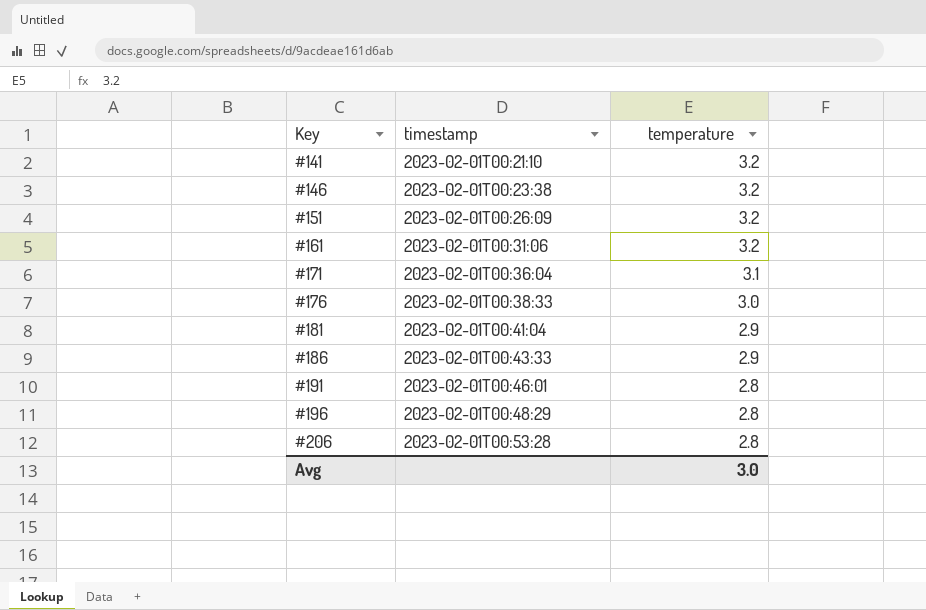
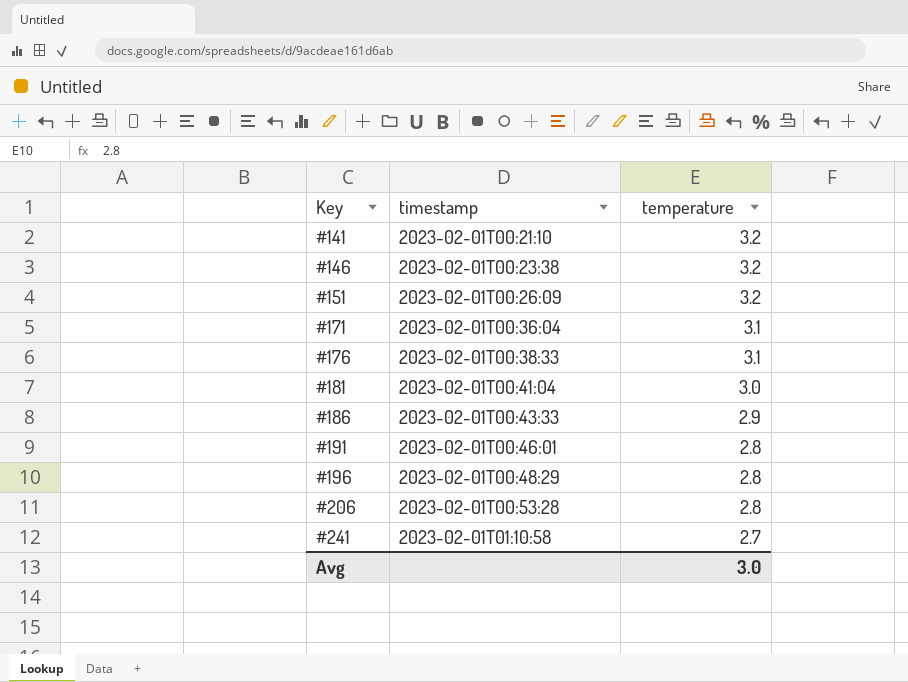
row #161: 2023-02-01T00:31:06 | 3.2 -> none
#176 | temperature: 3.0 -> 3.1
#181 | temperature: 2.9 -> 3.0
row #241: none -> 2023-02-01T01:10:58 | 2.7

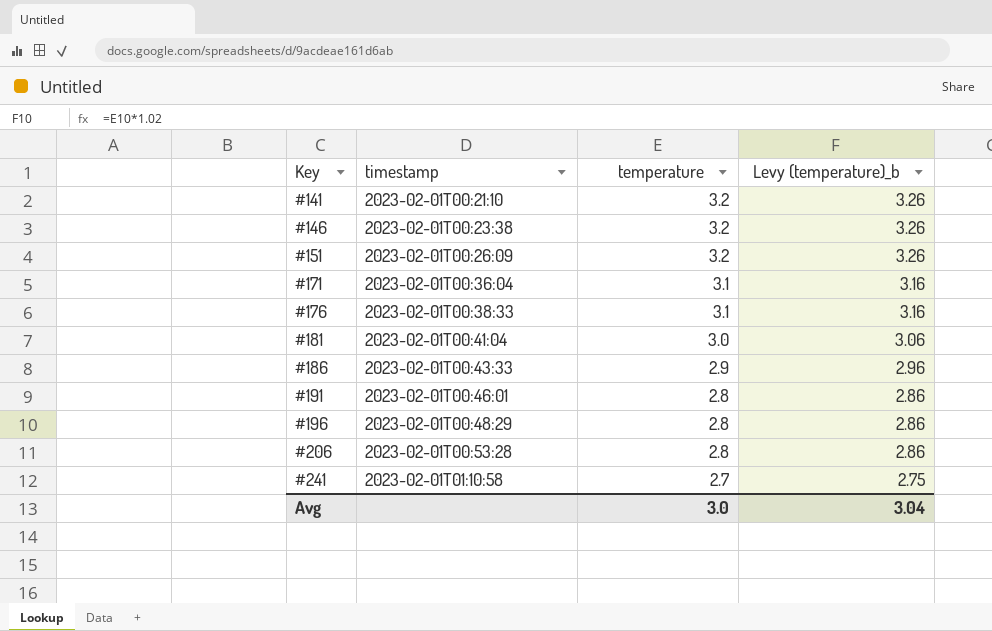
column Levy (temperature)_b | formula: none -> [temperature] * 1.02

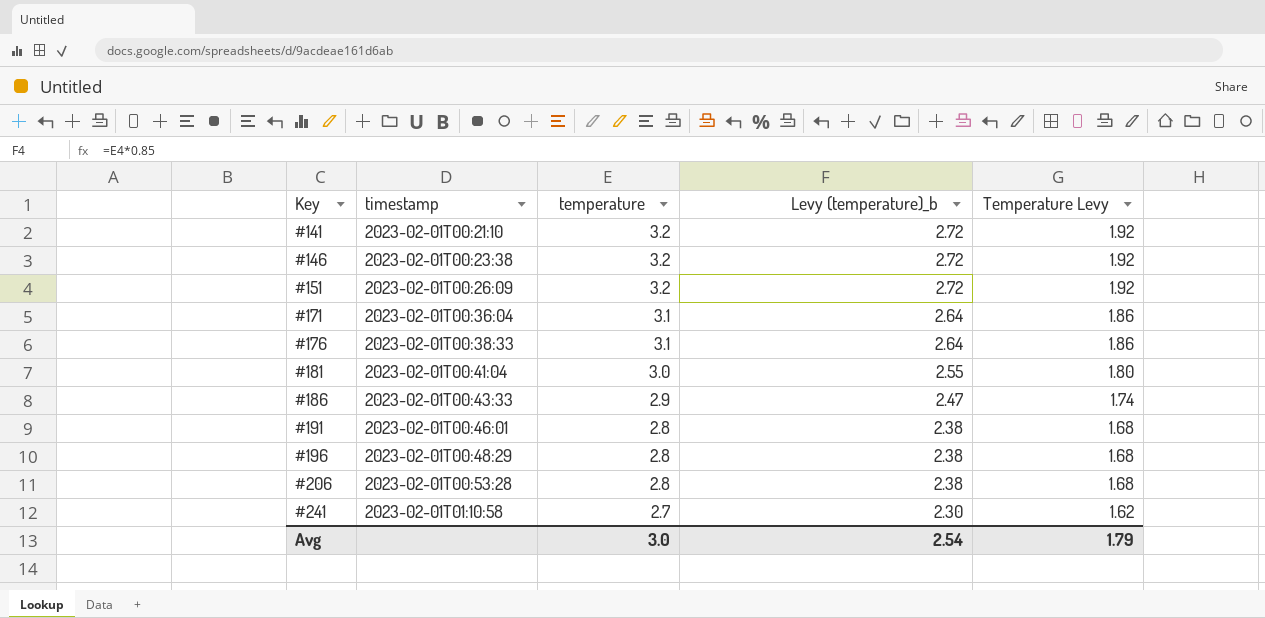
column Levy (temperature)_b | formula: [temperature] * 1.02 -> [temperature] * 0.85
column Temperature Levy | formula: none -> [temperature] * 0.6
Avg | Levy (temperature)_b: 3.04 -> 2.54

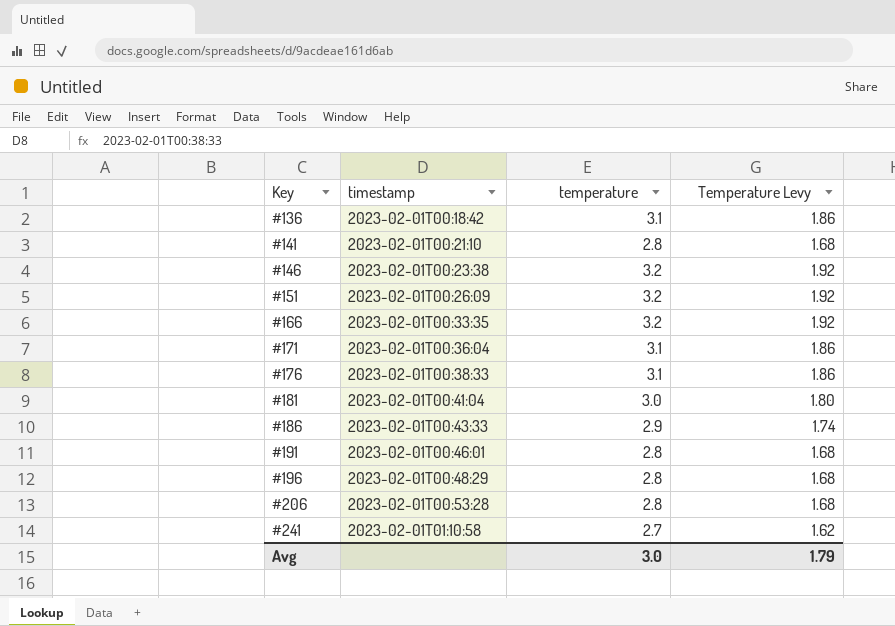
column Levy (temperature)_b | formula: [temperature] * 0.85 -> none
row #136: none -> 2023-02-01T00:18:42 | 3.1 | 1.86
#141 | temperature: 3.2 -> 2.8
#141 | Temperature Levy: 1.92 -> 1.68
row #166: none -> 2023-02-01T00:33:35 | 3.2 | 1.92

